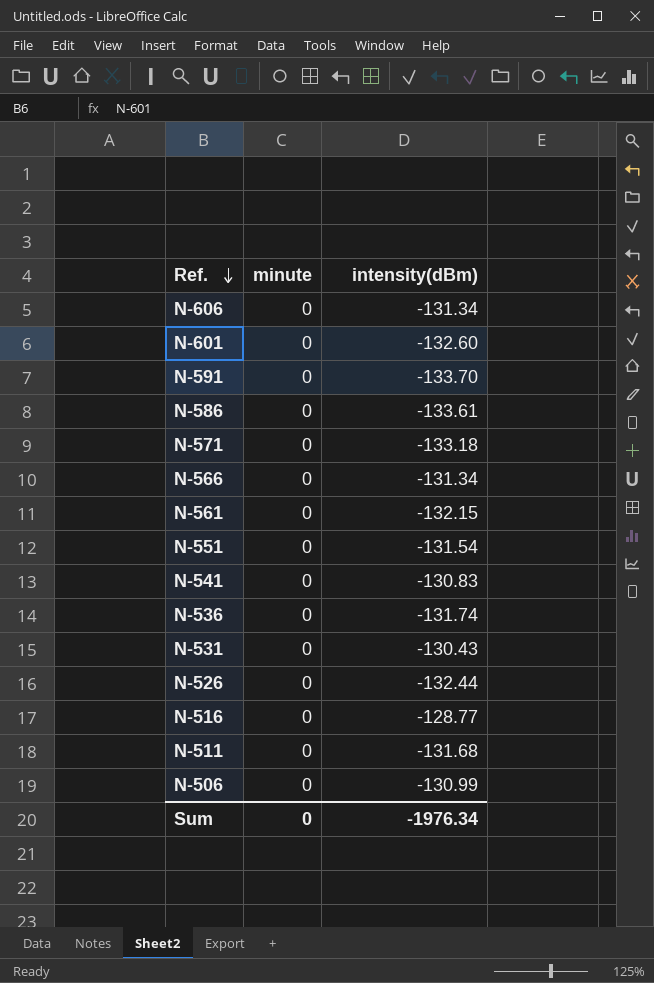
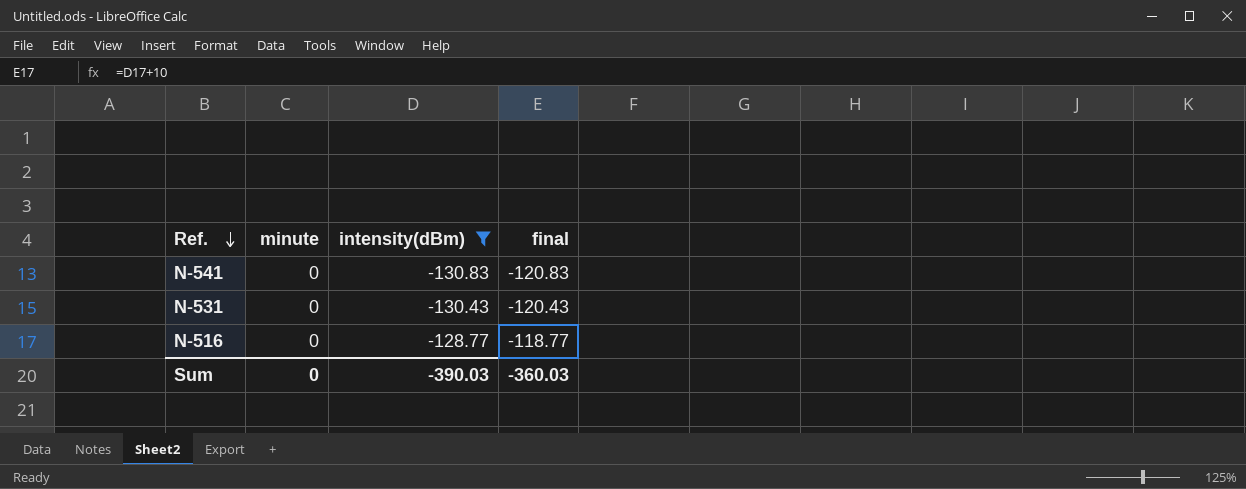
filter: none -> intensity(dBm) >= -130.83
column final | formula: none -> [intensity(dBm)] + 10
Sum | intensity(dBm): -1976.34 -> -390.03

